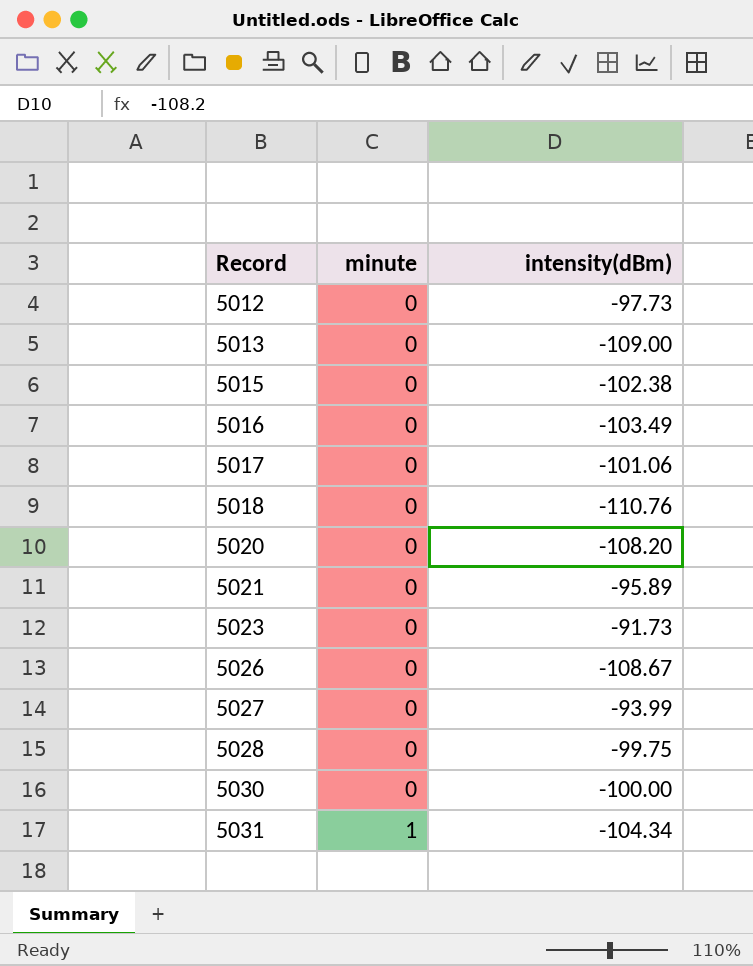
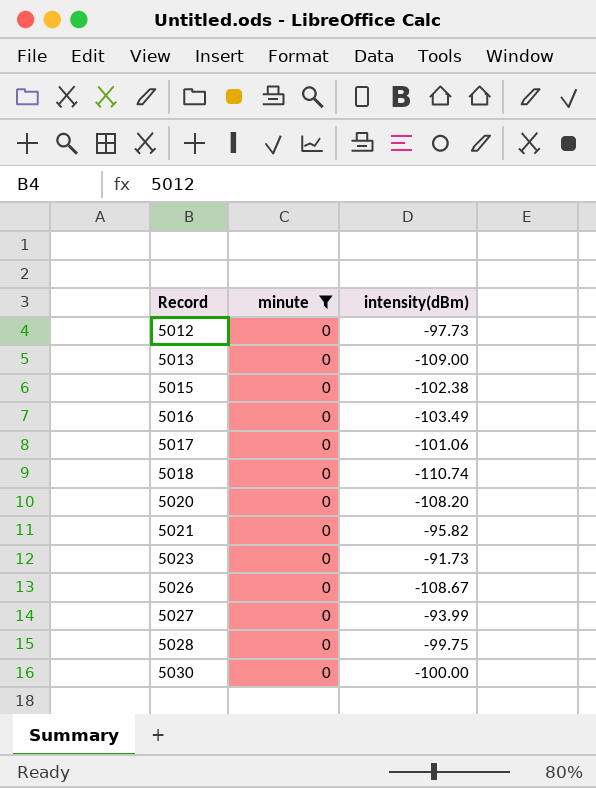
filter: none -> minute = 0
5018 | intensity(dBm): -110.76 -> -110.74
5021 | intensity(dBm): -95.89 -> -95.82

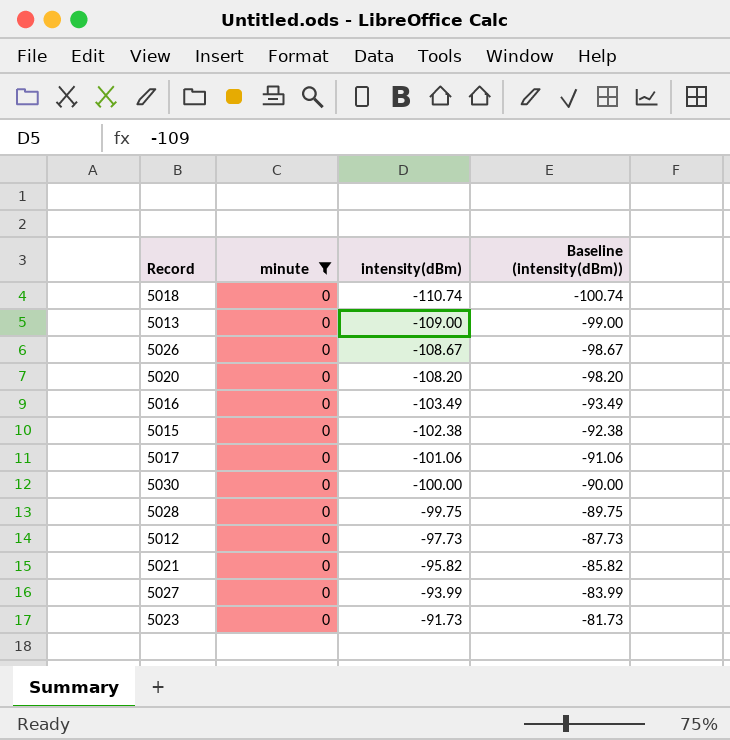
row order: Record ascending -> intensity(dBm) ascending
column Baseline (intensity(dBm)) | formula: none -> [intensity(dBm)] + 10

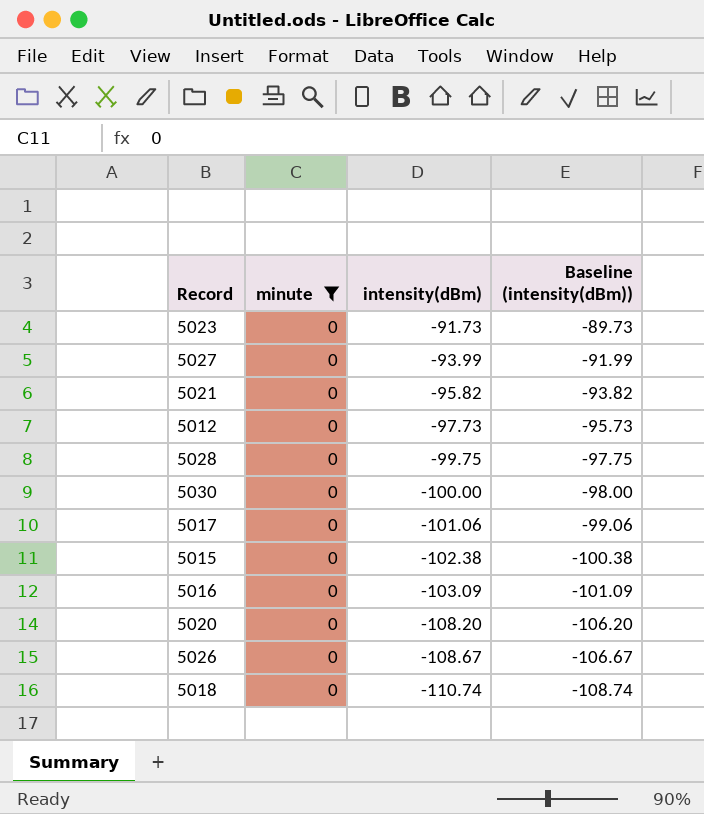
row order: intensity(dBm) ascending -> intensity(dBm) descending
column Baseline (intensity(dBm)) | formula: [intensity(dBm)] + 10 -> [intensity(dBm)] + 2
row 5013: 0 | -109.00 | -99.00 -> none
5016 | intensity(dBm): -103.49 -> -103.09

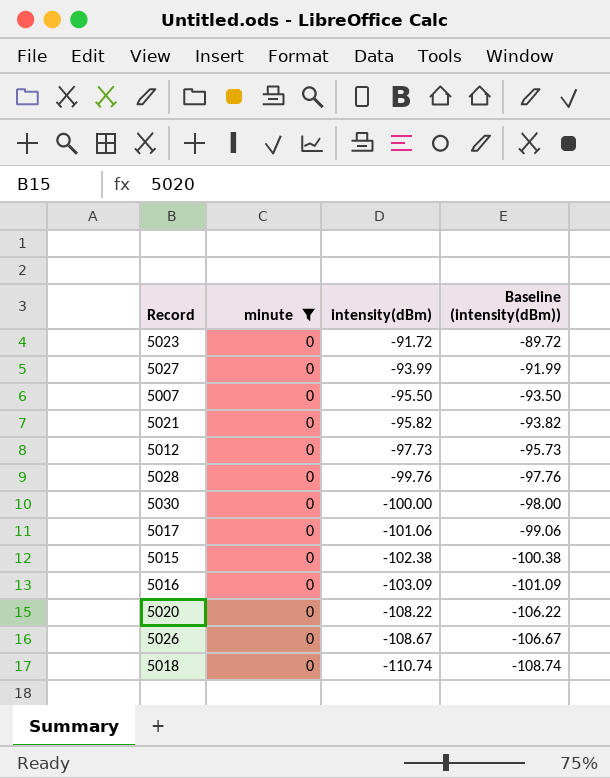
5023 | intensity(dBm): -91.73 -> -91.72
5023 | Baseline (intensity(dBm)): -89.73 -> -89.72
row 5007: none -> 0 | -95.50 | -93.50
5028 | intensity(dBm): -99.75 -> -99.76
5028 | Baseline (intensity(dBm)): -97.75 -> -97.76
5020 | intensity(dBm): -108.20 -> -108.22
5020 | Baseline (intensity(dBm)): -106.20 -> -106.22

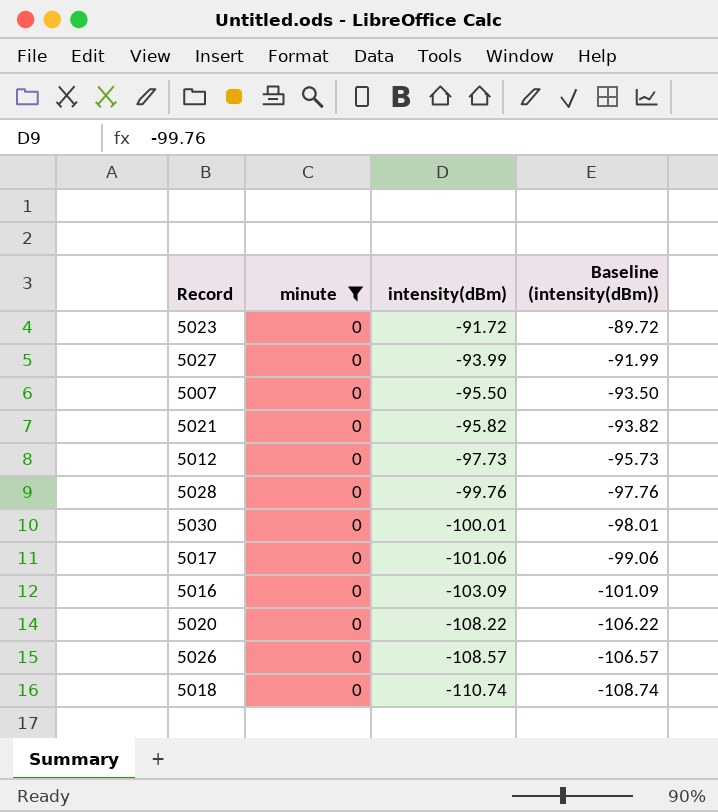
row 5015: 0 | -102.38 | -100.38 -> none
5030 | intensity(dBm): -100.00 -> -100.01
5030 | Baseline (intensity(dBm)): -98.00 -> -98.01
5026 | intensity(dBm): -108.67 -> -108.57
5026 | Baseline (intensity(dBm)): -106.67 -> -106.57

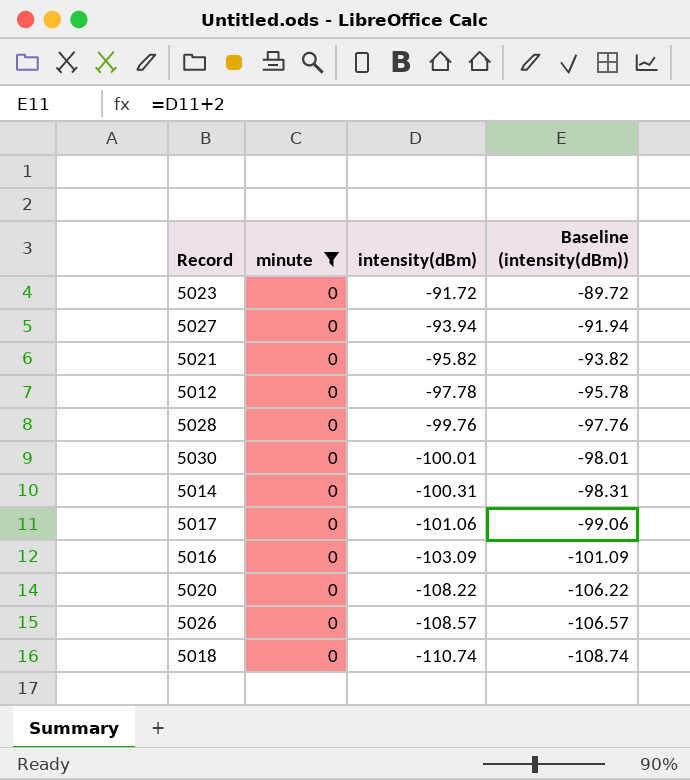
row 5007: 0 | -95.50 | -93.50 -> none
5027 | intensity(dBm): -93.99 -> -93.94
5027 | Baseline (intensity(dBm)): -91.99 -> -91.94
5012 | intensity(dBm): -97.73 -> -97.78
5012 | Baseline (intensity(dBm)): -95.73 -> -95.78
row 5014: none -> 0 | -100.31 | -98.31

